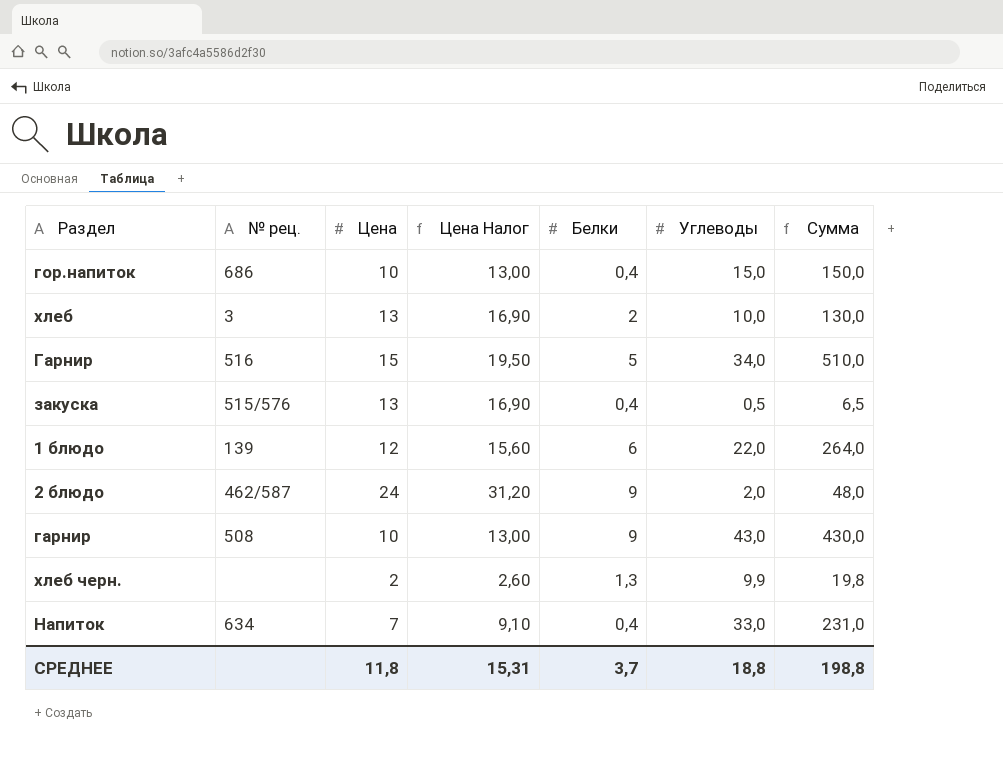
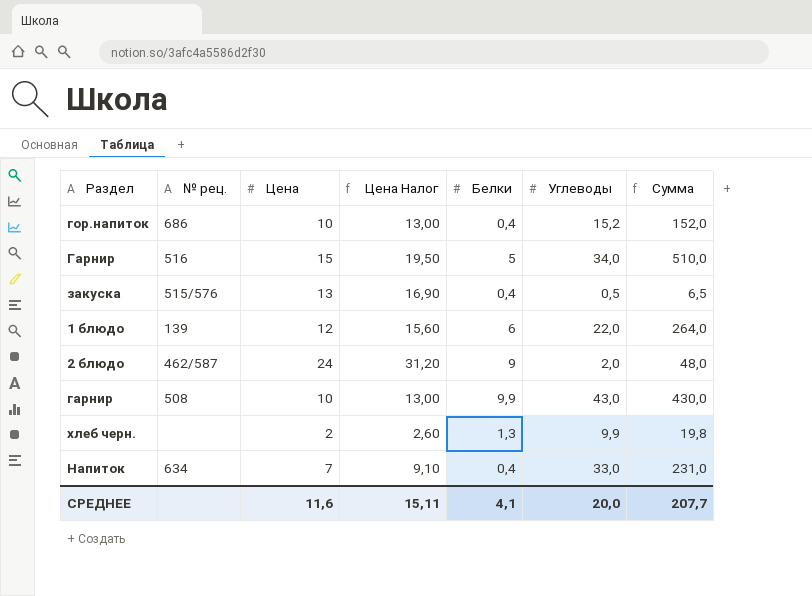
row хлеб: 3 | 13 | 16,90 | 2 | 10,0 | 130,0 -> none
гор.напиток | Углеводы: 15,0 -> 15,2
гор.напиток | Сумма: 150,0 -> 152,0
гарнир | Белки: 9 -> 9,9
СРЕДНЕЕ | Цена: 11,8 -> 11,6
СРЕДНЕЕ | Цена Налог: 15,31 -> 15,11
СРЕДНЕЕ | Белки: 3,7 -> 4,1
СРЕДНЕЕ | Углеводы: 18,8 -> 20,0
СРЕДНЕЕ | Сумма: 198,8 -> 207,7

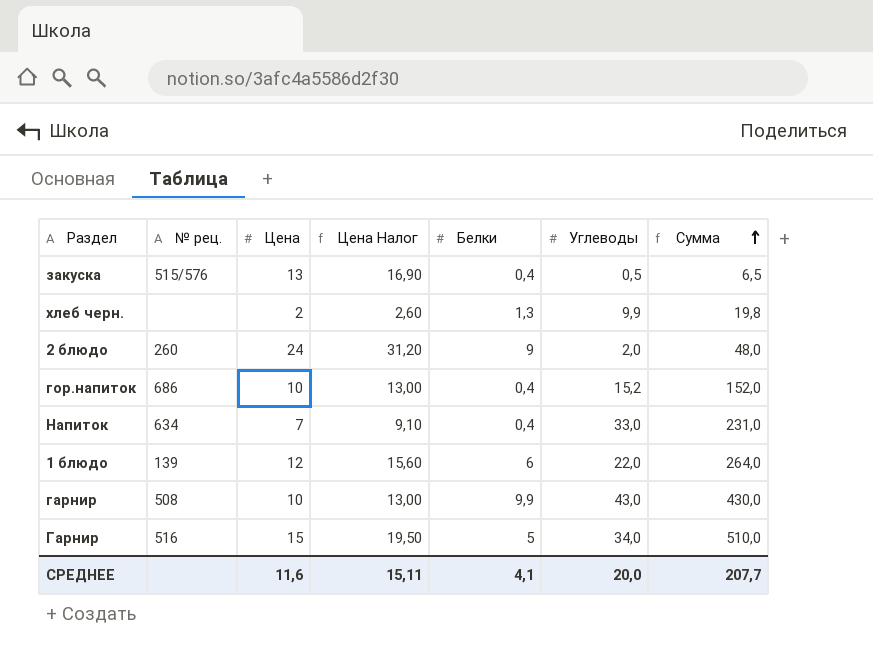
row order: none -> Сумма ascending
2 блюдо | № рец.: 462/587 -> 260

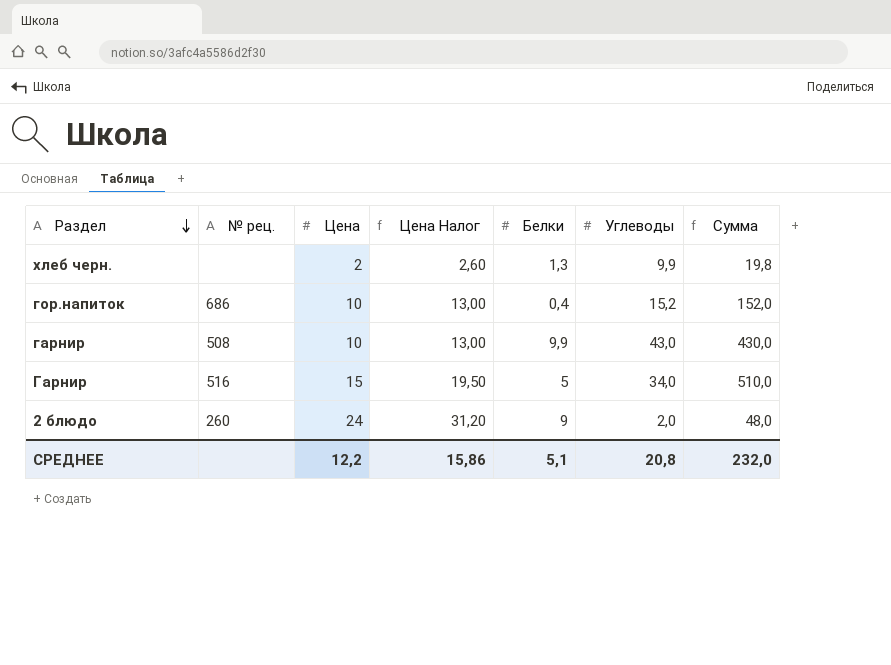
row order: Сумма ascending -> Раздел descending
row закуска: 515/576 | 13 | 16,90 | 0,4 | 0,5 | 6,5 -> none
row Напиток: 634 | 7 | 9,10 | 0,4 | 33,0 | 231,0 -> none
row 1 блюдо: 139 | 12 | 15,60 | 6 | 22,0 | 264,0 -> none
СРЕДНЕЕ | Цена: 11,6 -> 12,2
СРЕДНЕЕ | Цена Налог: 15,11 -> 15,86
СРЕДНЕЕ | Белки: 4,1 -> 5,1
СРЕДНЕЕ | Углеводы: 20,0 -> 20,8
СРЕДНЕЕ | Сумма: 207,7 -> 232,0

